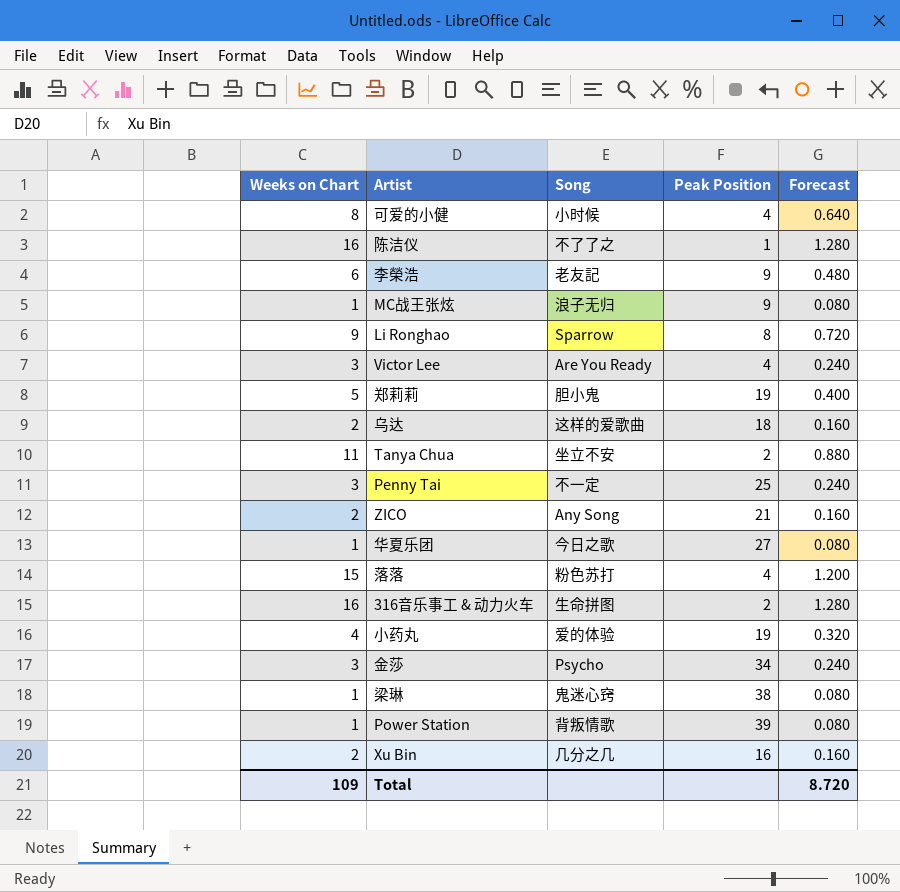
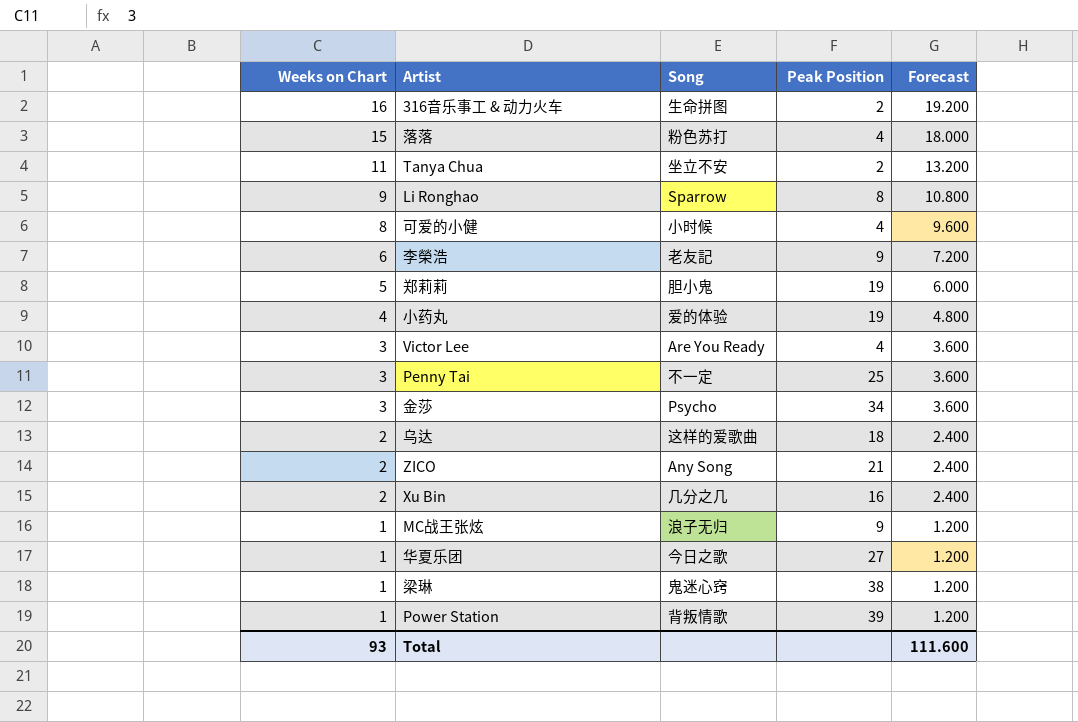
row order: none -> Weeks on Chart descending
column Forecast | formula: [Weeks on Chart] * 0.08 -> [Weeks on Chart] * 1.2
row 陈洁仪: 16 | 不了了之 | 1 | 1.280 -> none
Total | Weeks on Chart: 109 -> 93
Total | Forecast: 8.720 -> 111.600

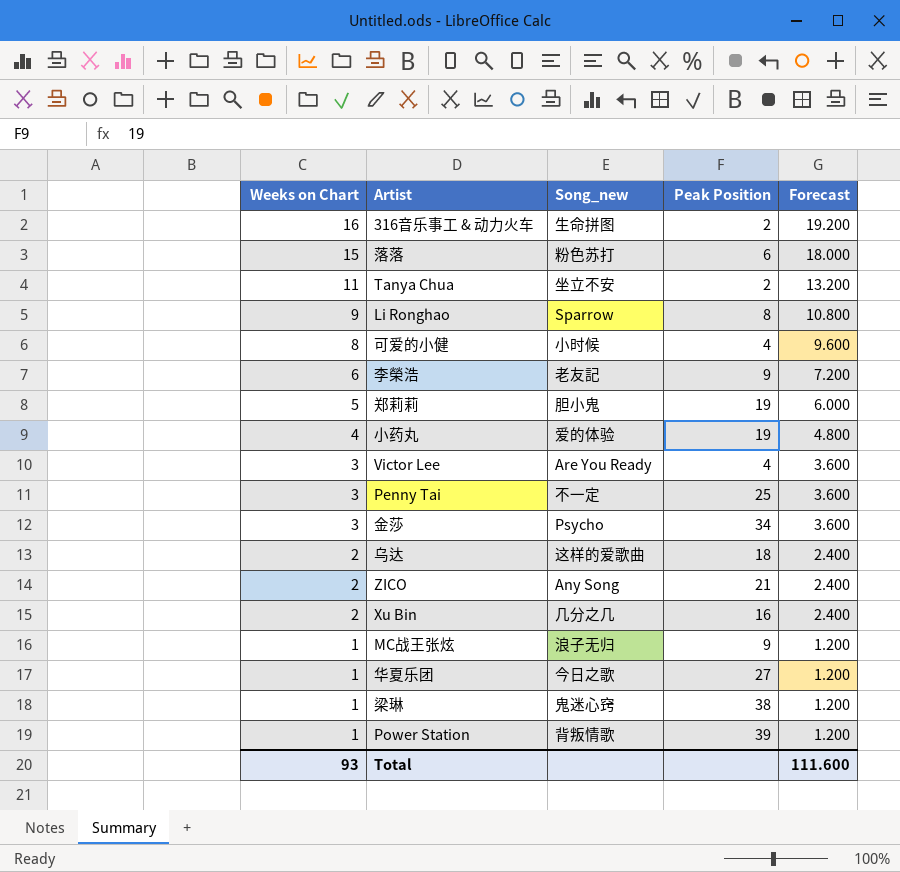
column name: Song -> Song_new
落落 | Peak Position: 4 -> 6

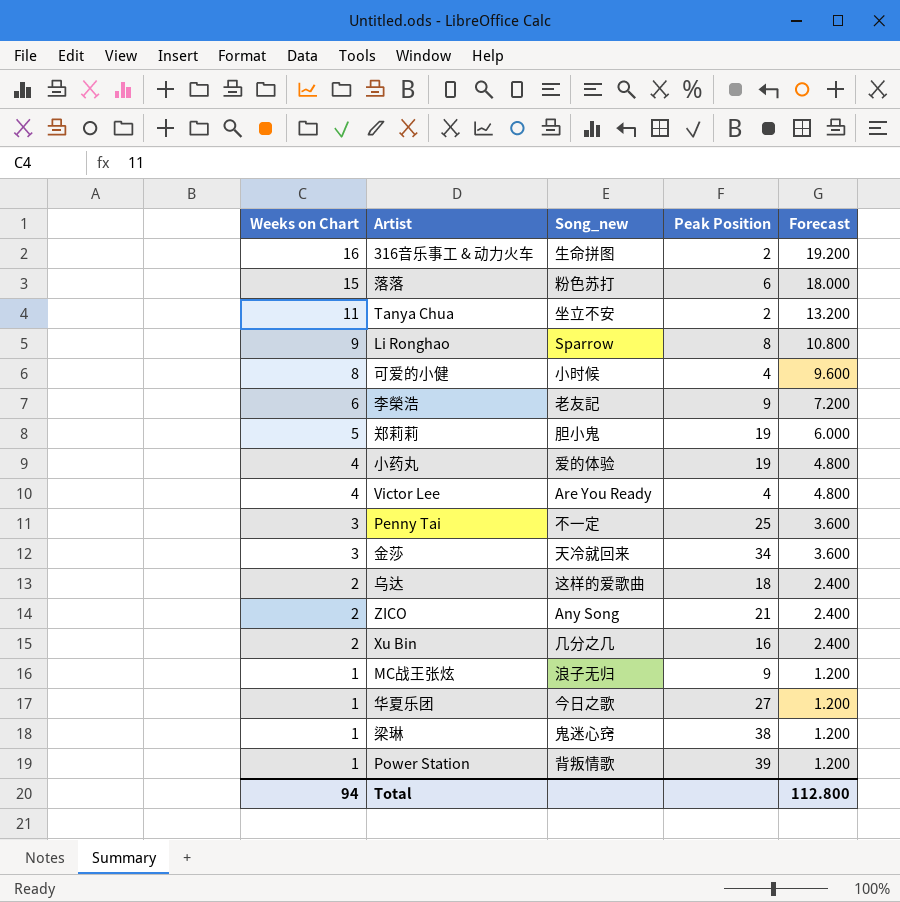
Victor Lee | Weeks on Chart: 3 -> 4
Victor Lee | Forecast: 3.600 -> 4.800
金莎 | Song_new: Psycho -> 天冷就回来
Total | Weeks on Chart: 93 -> 94
Total | Forecast: 111.600 -> 112.800

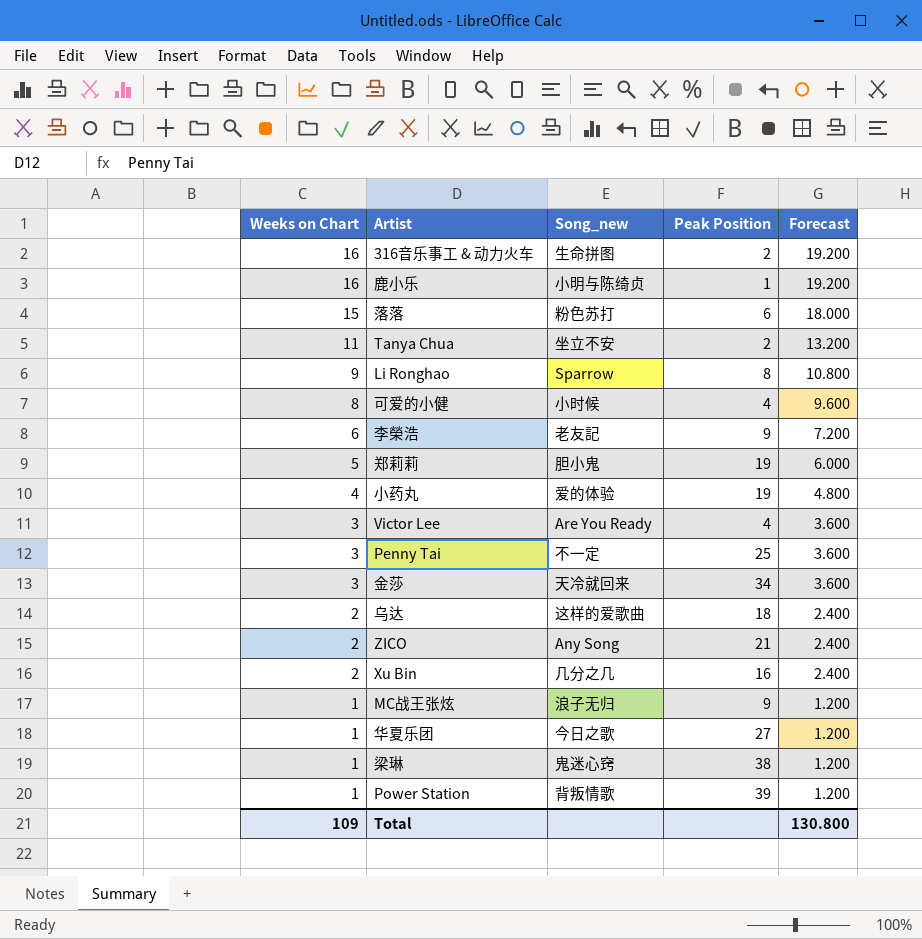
row 鹿小乐: none -> 16 | 小明与陈绮贞 | 1 | 19.200
Victor Lee | Weeks on Chart: 4 -> 3
Victor Lee | Forecast: 4.800 -> 3.600
Total | Weeks on Chart: 94 -> 109
Total | Forecast: 112.800 -> 130.800

